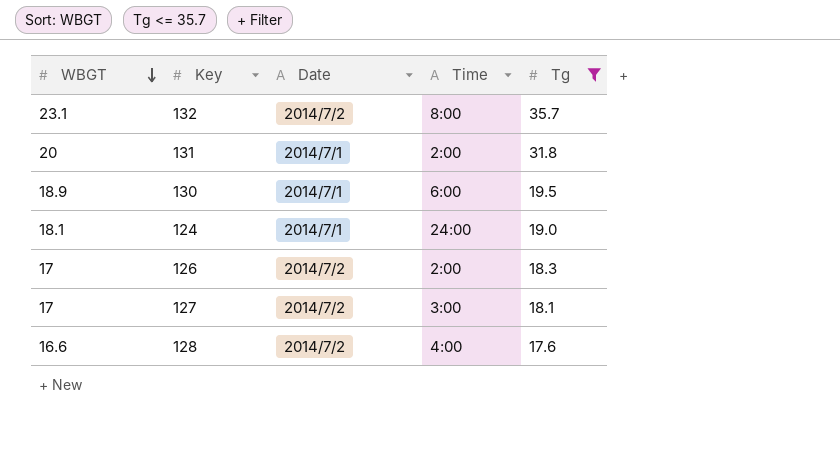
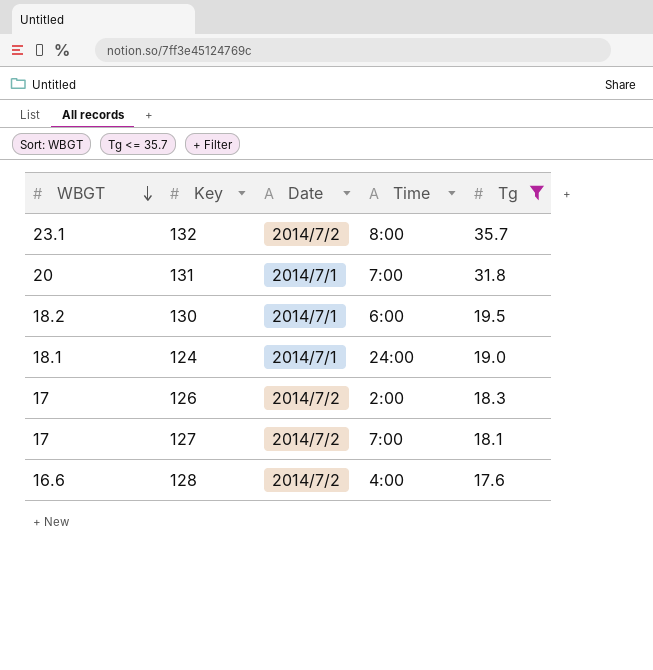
131 | Time: 2:00 -> 7:00
130 | WBGT: 18.9 -> 18.2
127 | Time: 3:00 -> 7:00

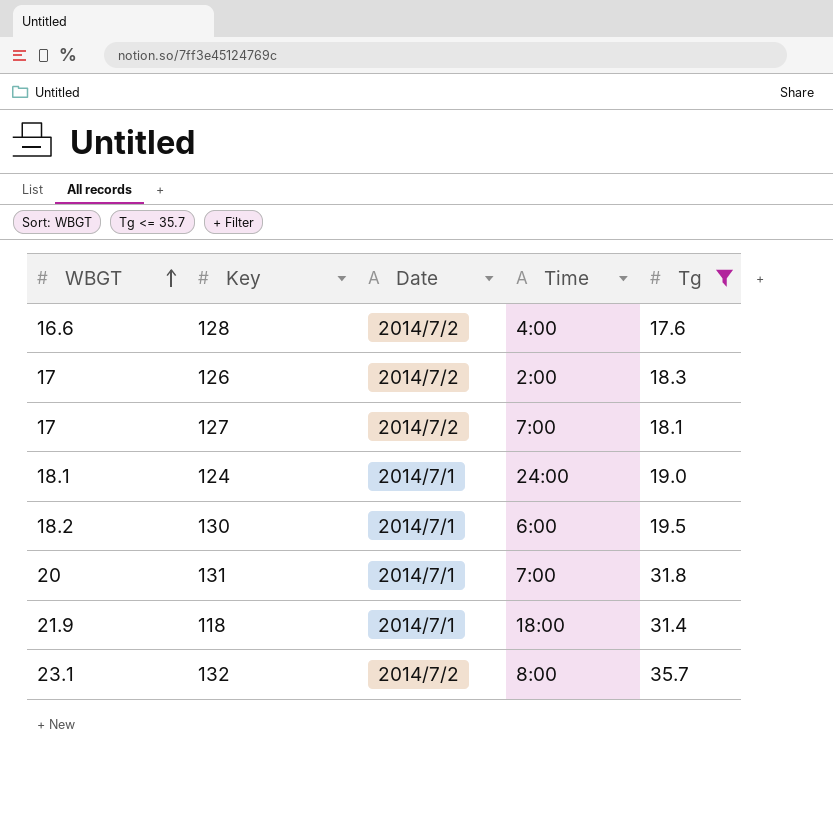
row order: WBGT descending -> WBGT ascending
row 118: none -> 21.9 | 2014/7/1 | 18:00 | 31.4

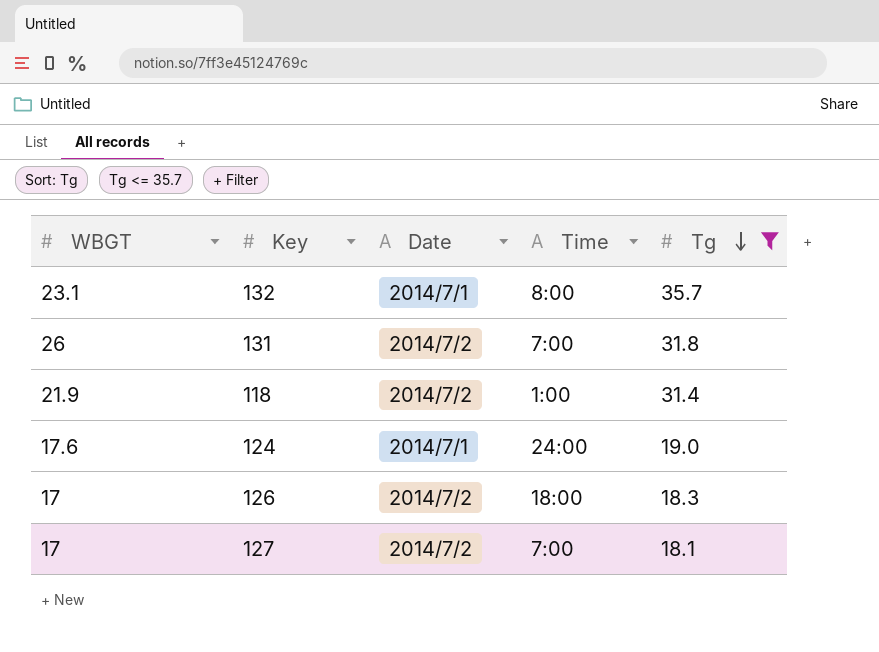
row order: WBGT ascending -> Tg descending
row 128: 16.6 | 2014/7/2 | 4:00 | 17.6 -> none
row 130: 18.2 | 2014/7/1 | 6:00 | 19.5 -> none
132 | Date: 2014/7/2 -> 2014/7/1
131 | WBGT: 20 -> 26
131 | Date: 2014/7/1 -> 2014/7/2
118 | Date: 2014/7/1 -> 2014/7/2
118 | Time: 18:00 -> 1:00
124 | WBGT: 18.1 -> 17.6
126 | Time: 2:00 -> 18:00

